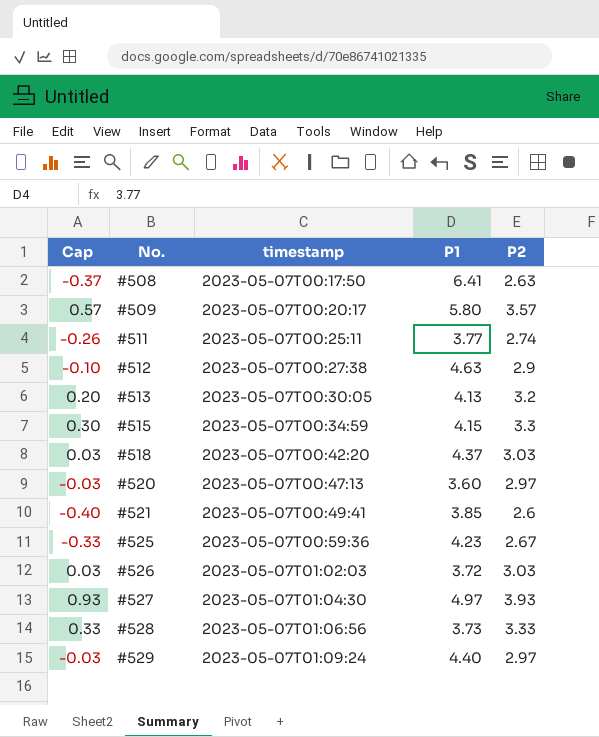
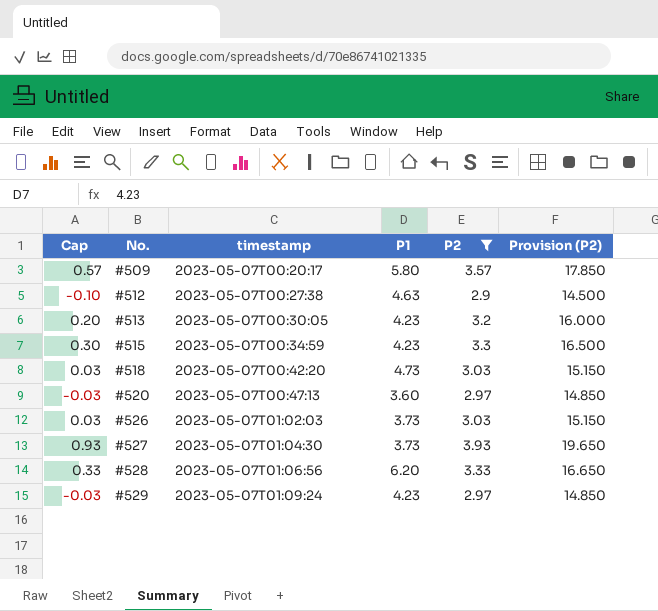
filter: none -> P2 >= 2.9
column Provision (P2) | formula: none -> [P2] * 5
#513 | P1: 4.13 -> 4.23
#515 | P1: 4.15 -> 4.23
#518 | P1: 4.37 -> 4.73
#526 | P1: 3.72 -> 3.73
#527 | P1: 4.97 -> 3.73
#528 | P1: 3.73 -> 6.20
#529 | P1: 4.40 -> 4.23

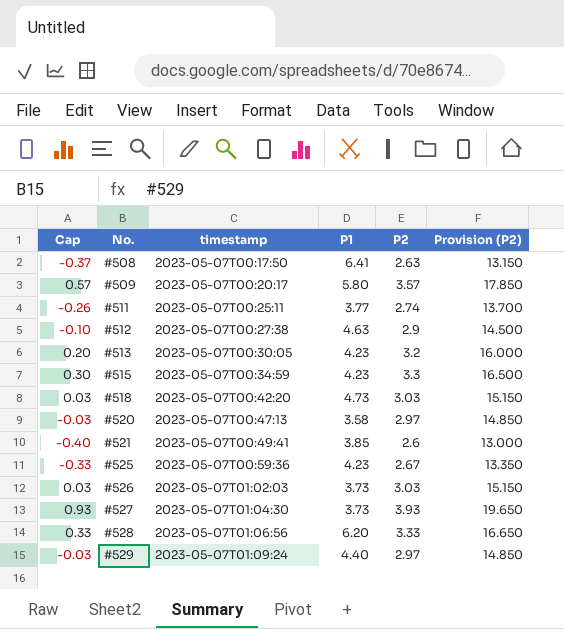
filter: P2 >= 2.9 -> none
#520 | P1: 3.60 -> 3.58
#529 | P1: 4.23 -> 4.40

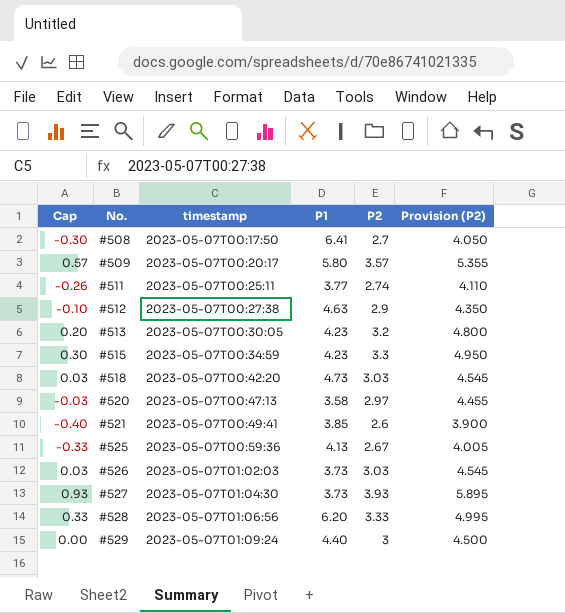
column Provision (P2) | formula: [P2] * 5 -> [P2] * 1.5
#508 | Cap: -0.37 -> -0.30
#508 | P2: 2.63 -> 2.7
#525 | P1: 4.23 -> 4.13
#529 | Cap: -0.03 -> 0.00
#529 | P2: 2.97 -> 3

